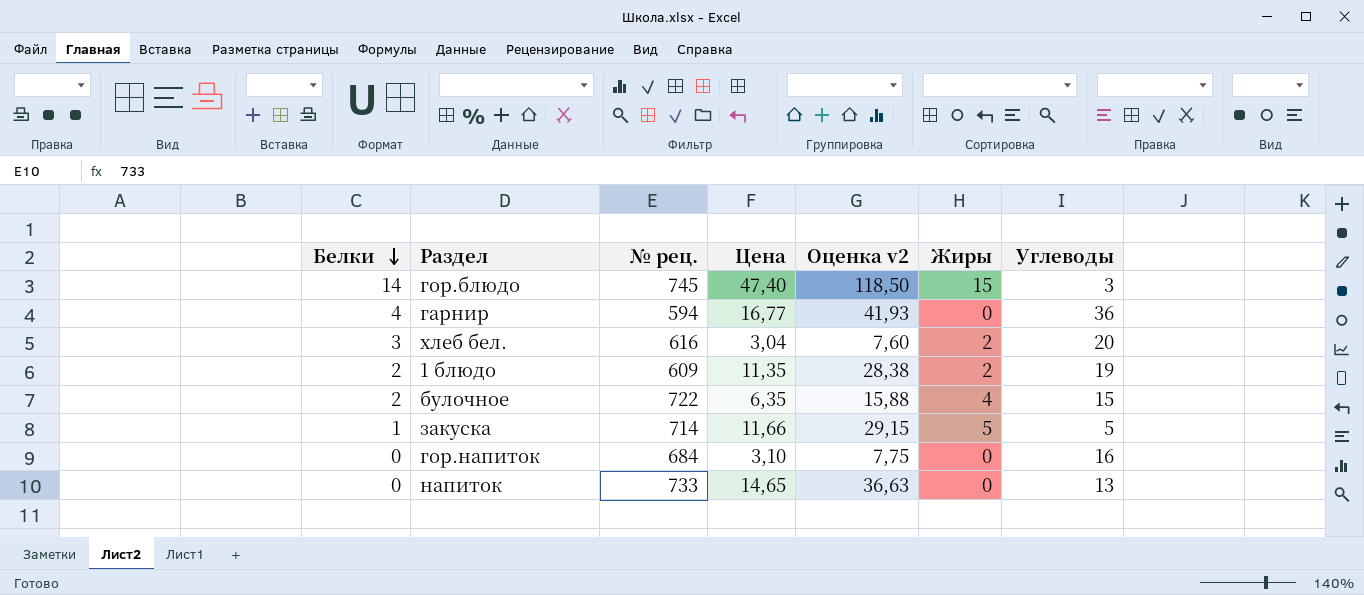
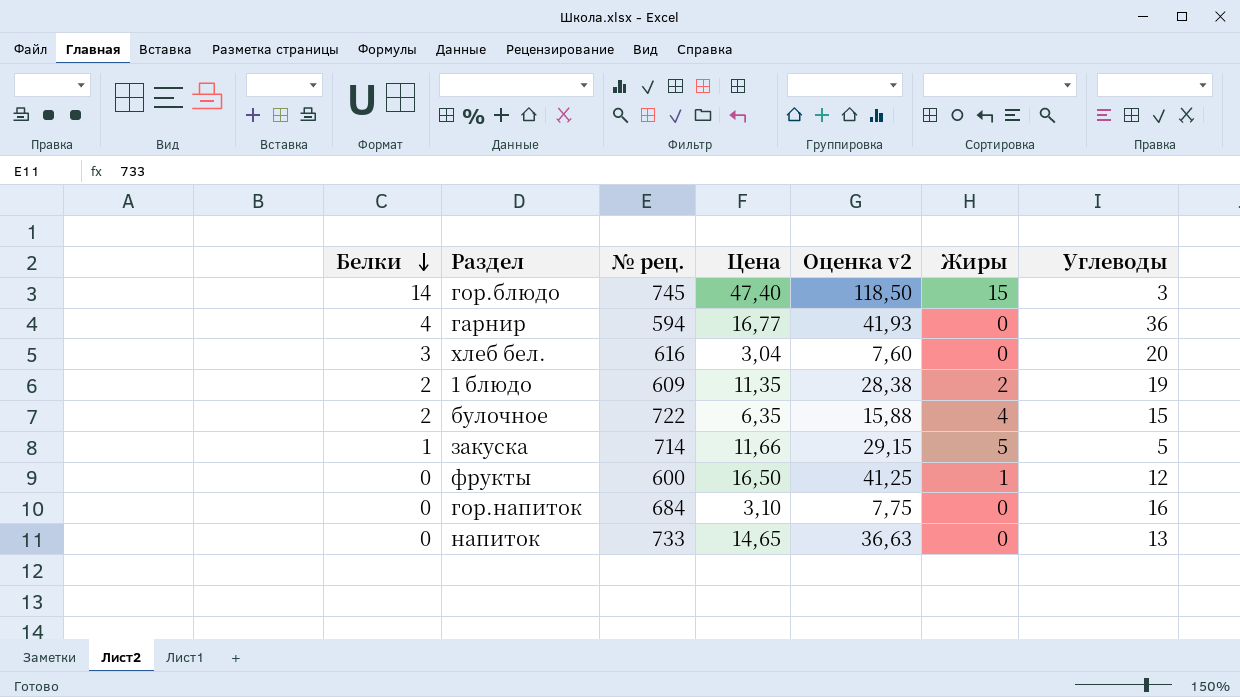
хлеб бел. | Жиры: 2 -> 0
row фрукты: none -> 0 | 600 | 16,50 | 41,25 | 1 | 12

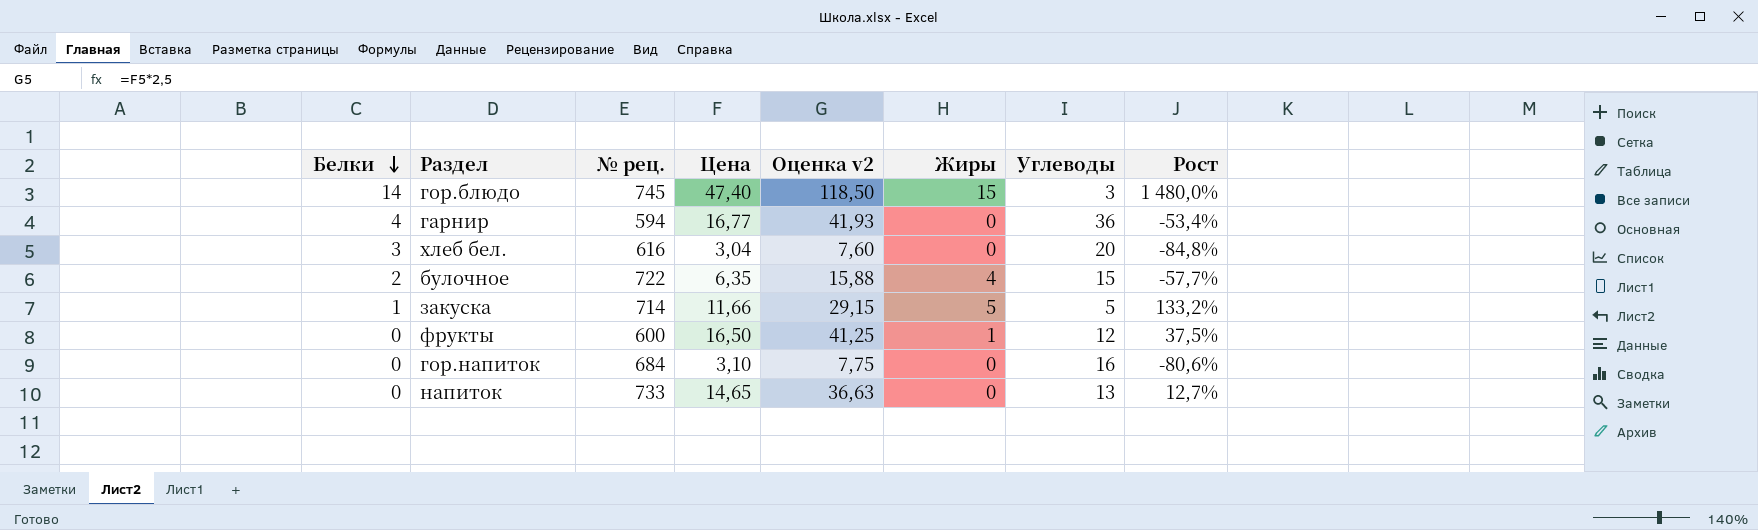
column Рост | formula: none -> ([Цена] - [Углеводы]) / [Углеводы]
row 1 блюдо: 2 | 609 | 11,35 | 28,38 | 2 | 19 -> none

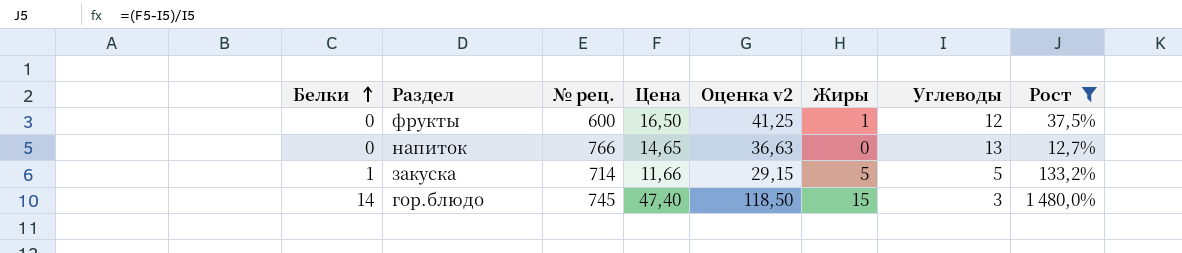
filter: none -> Рост >= 12,7%
row order: Белки descending -> Белки ascending
напиток | № рец.: 733 -> 766

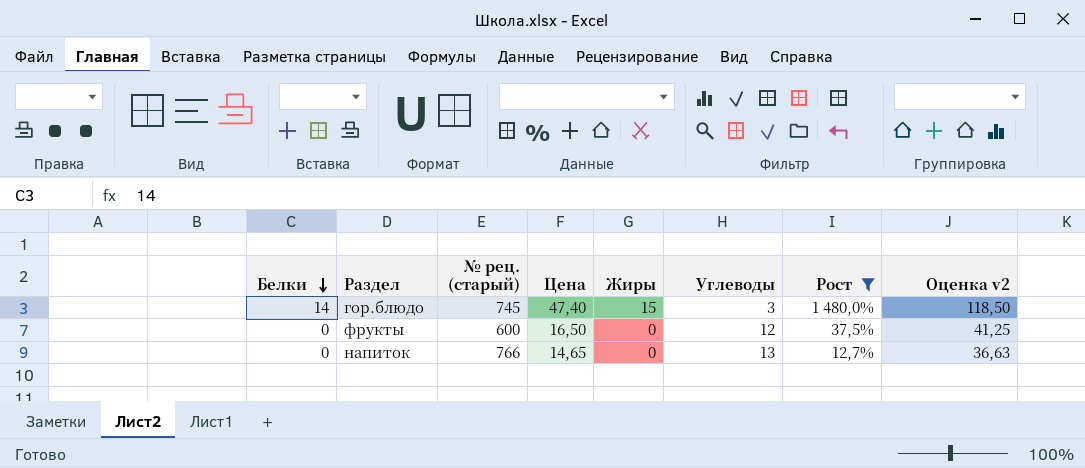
row order: Белки ascending -> Белки descending
column name: № рец. -> № рец. (старый)
column Оценка v2 | position: 5 -> 8
row закуска: 1 | 714 | 11,66 | 29,15 | 5 | 5 | 133,2% -> none
фрукты | Жиры: 1 -> 0

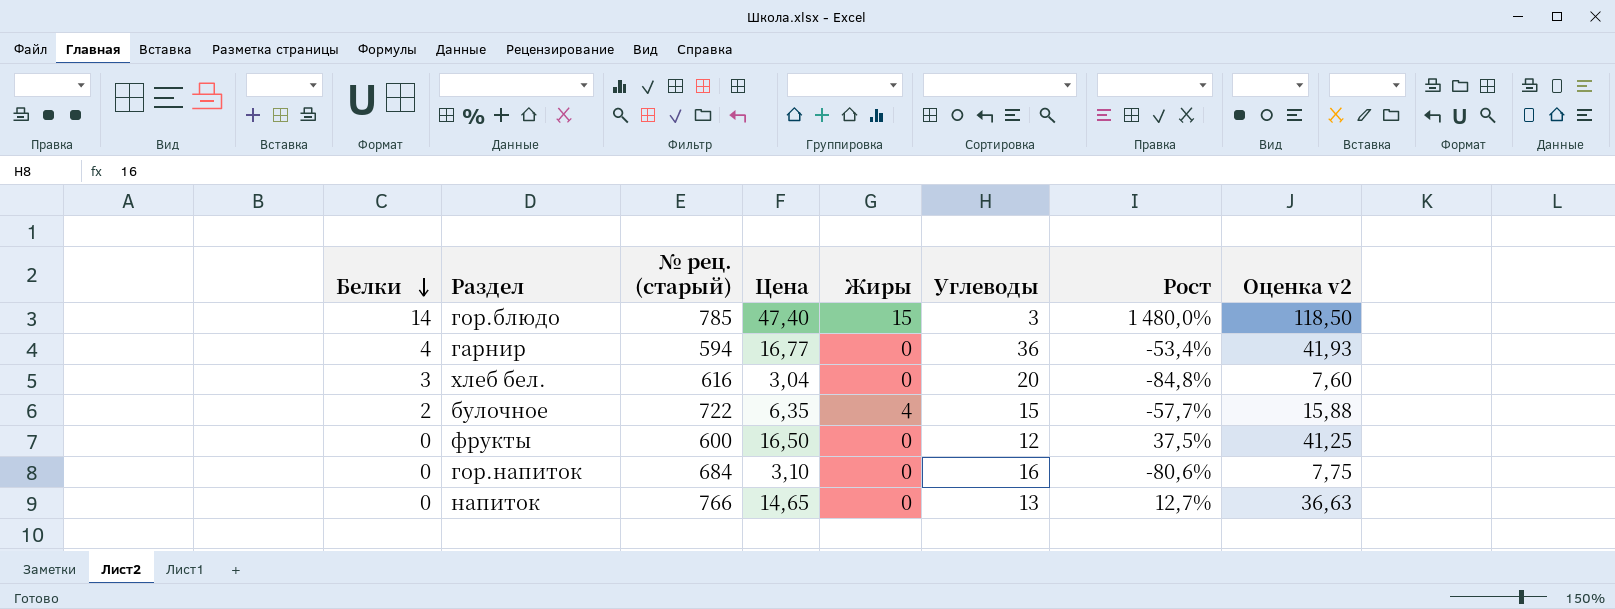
filter: Рост >= 12,7% -> none
гор.блюдо | № рец. (старый): 745 -> 785

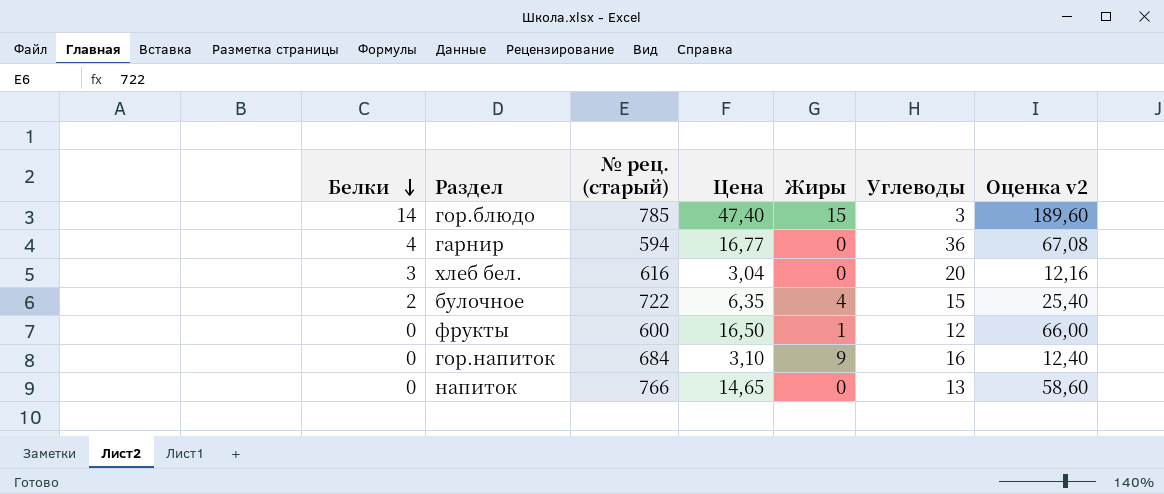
column Рост | formula: ([Цена] - [Углеводы]) / [Углеводы] -> none
column Оценка v2 | formula: [Цена] * 2,5 -> [Цена] * 4
фрукты | Жиры: 0 -> 1
гор.напиток | Жиры: 0 -> 9

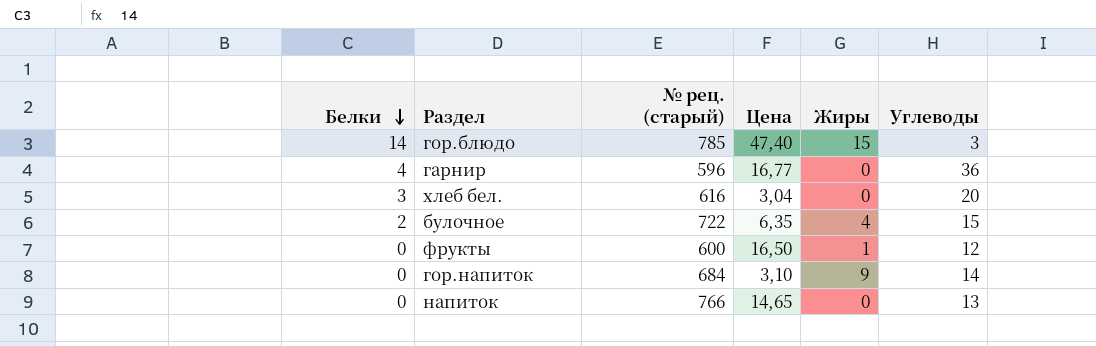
column Оценка v2 | formula: [Цена] * 4 -> none
гарнир | № рец. (старый): 594 -> 596
гор.напиток | Углеводы: 16 -> 14

